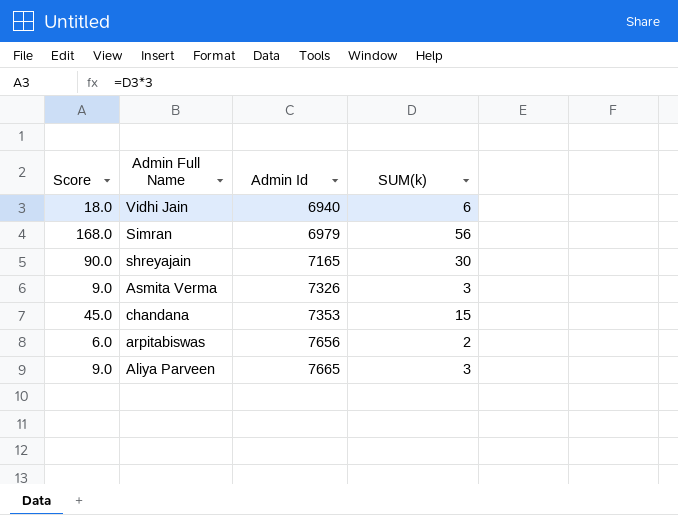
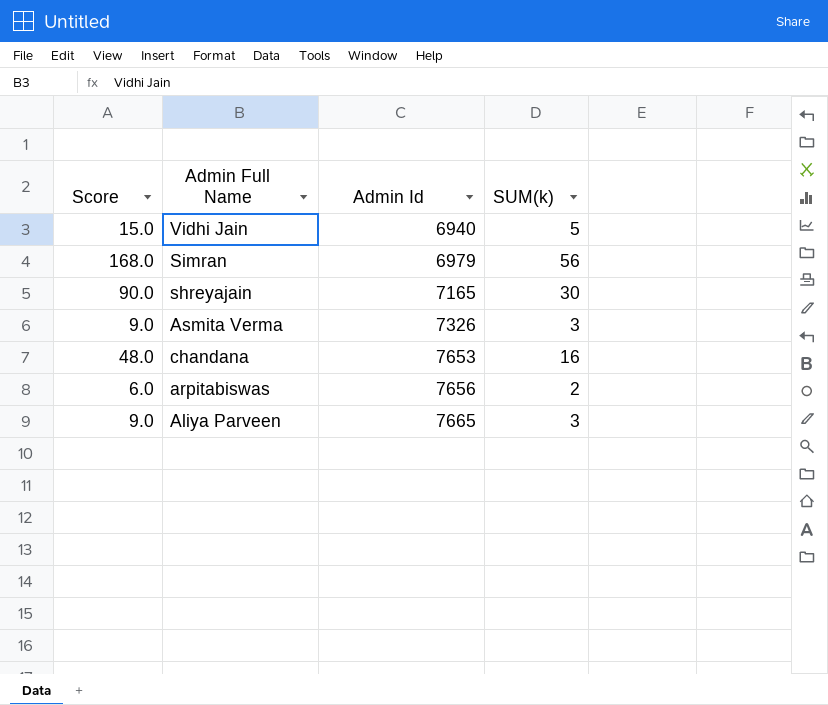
Vidhi Jain | Score: 18.0 -> 15.0
Vidhi Jain | SUM(k): 6 -> 5
chandana | Score: 45.0 -> 48.0
chandana | Admin Id: 7353 -> 7653
chandana | SUM(k): 15 -> 16

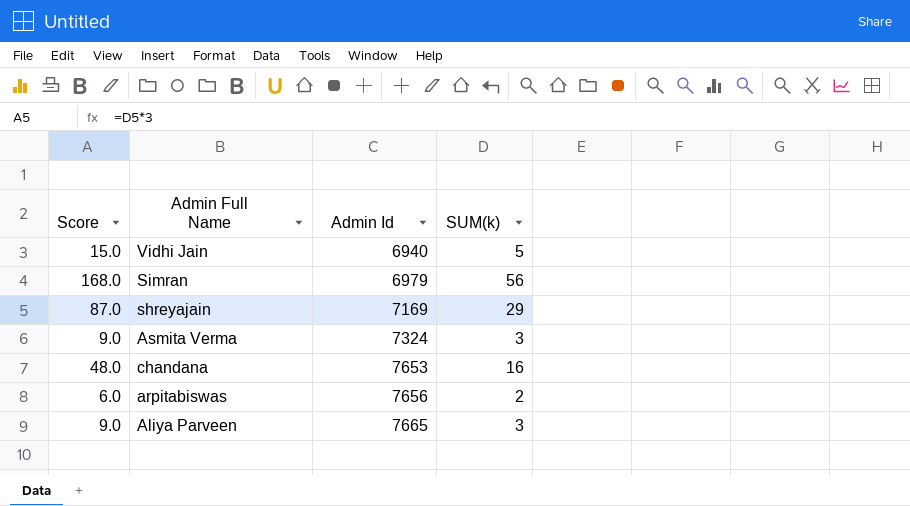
shreyajain | Score: 90.0 -> 87.0
shreyajain | Admin Id: 7165 -> 7169
shreyajain | SUM(k): 30 -> 29
Asmita Verma | Admin Id: 7326 -> 7324

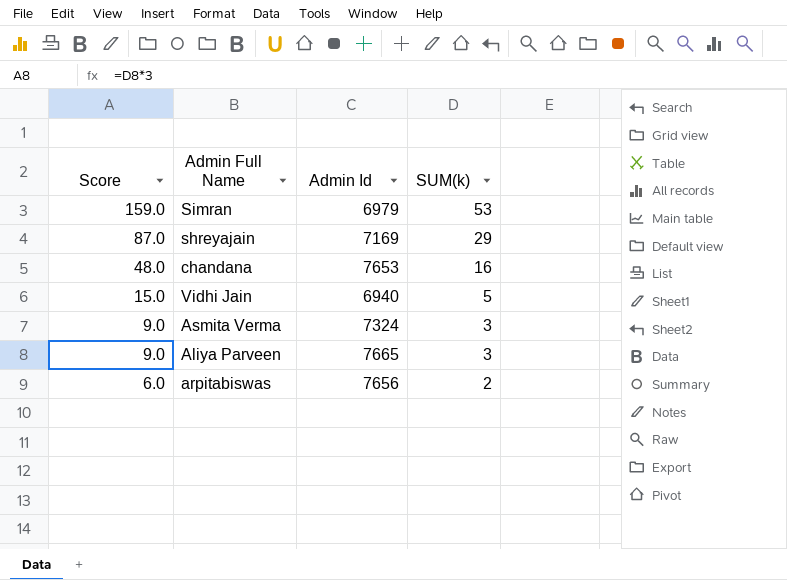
row order: Admin Id ascending -> Score descending
Simran | Score: 168.0 -> 159.0
Simran | SUM(k): 56 -> 53

